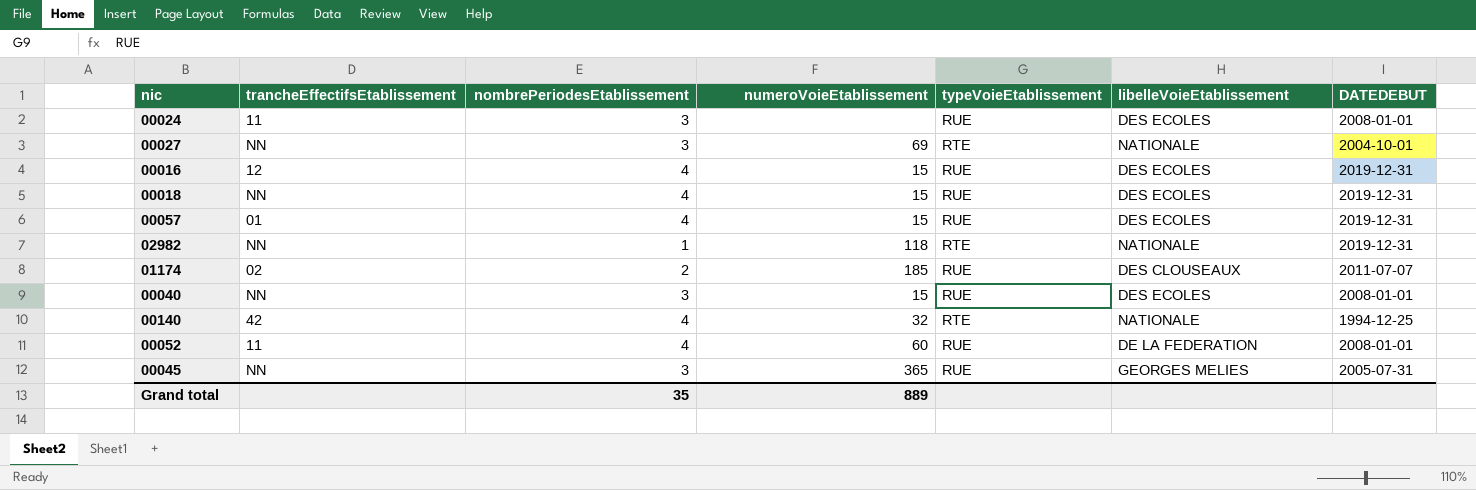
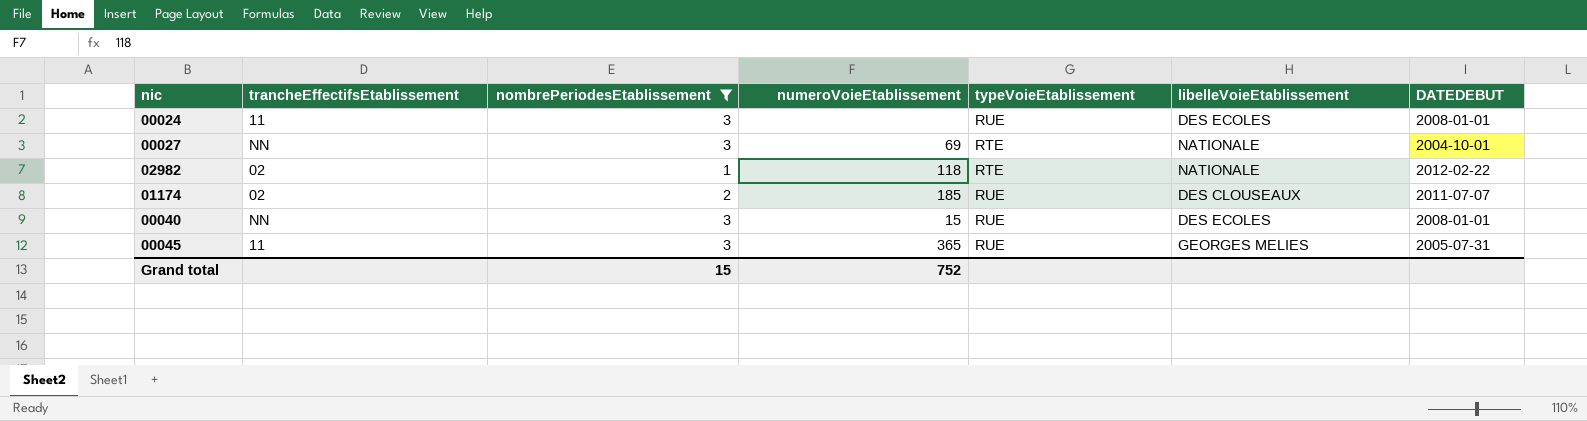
filter: none -> nombrePeriodesEtablissement != 4
02982 | trancheEffectifsEtablissement: NN -> 02
02982 | DATEDEBUT: 2019-12-31 -> 2012-02-22
00045 | trancheEffectifsEtablissement: NN -> 11
Grand total | nombrePeriodesEtablissement: 35 -> 15
Grand total | numeroVoieEtablissement: 889 -> 752

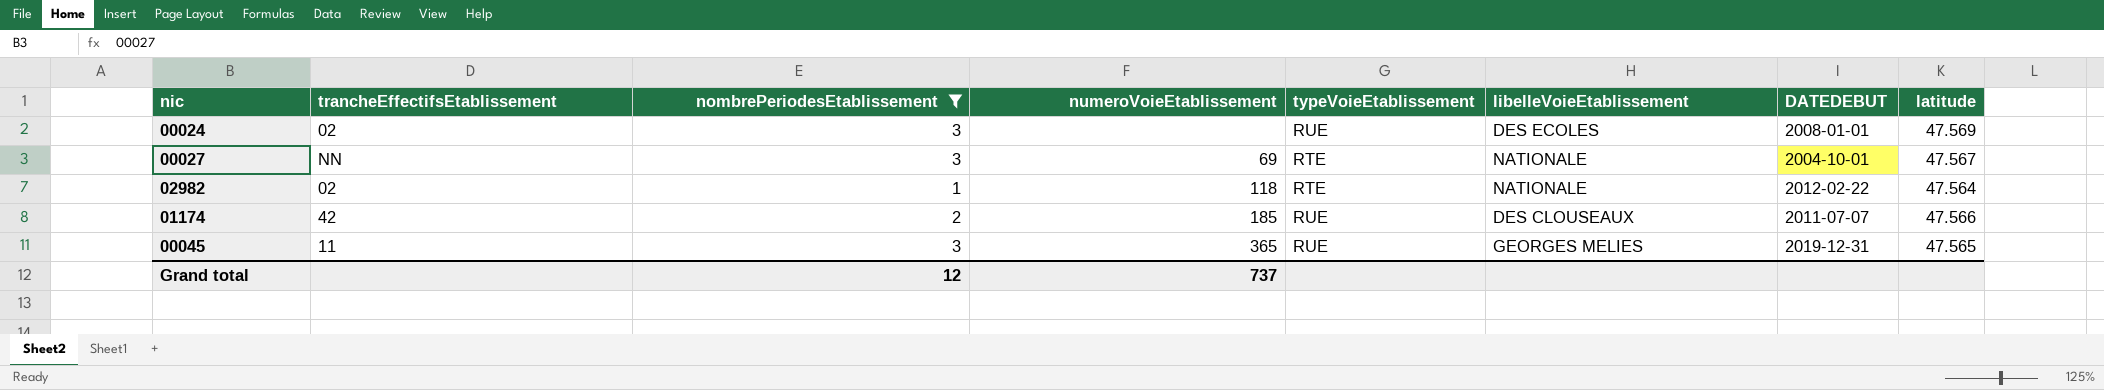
column latitude | position: none -> 8
row 00040: NN | 3 | 15 | RUE | DES ECOLES | 2008-01-01 -> none
00024 | trancheEffectifsEtablissement: 11 -> 02
01174 | trancheEffectifsEtablissement: 02 -> 42
00045 | DATEDEBUT: 2005-07-31 -> 2019-12-31
Grand total | nombrePeriodesEtablissement: 15 -> 12
Grand total | numeroVoieEtablissement: 752 -> 737

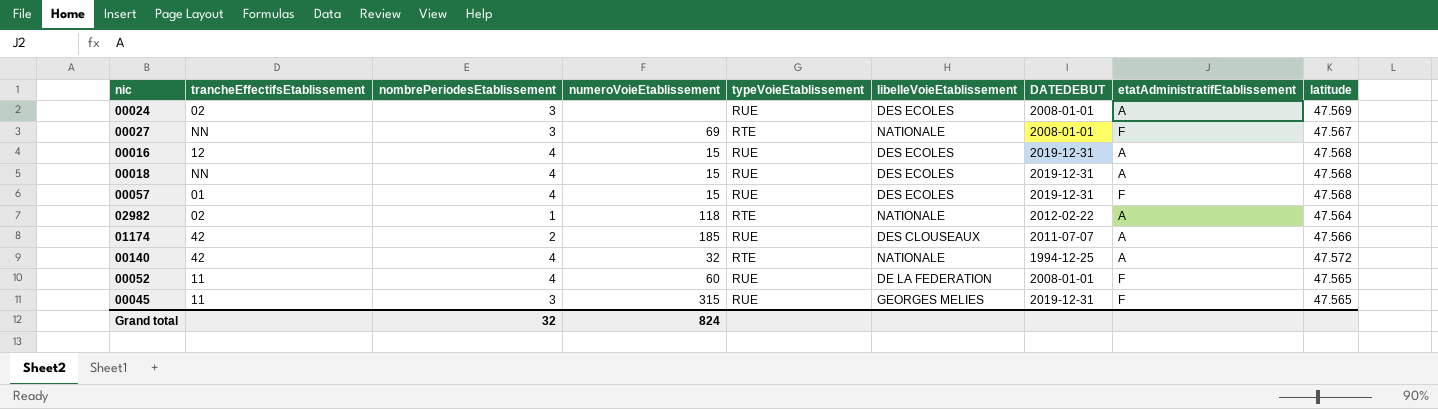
filter: nombrePeriodesEtablissement != 4 -> none
column etatAdministratifEtablissement | position: none -> 8
00027 | DATEDEBUT: 2004-10-01 -> 2008-01-01
00045 | numeroVoieEtablissement: 365 -> 315
Grand total | nombrePeriodesEtablissement: 12 -> 32
Grand total | numeroVoieEtablissement: 737 -> 824

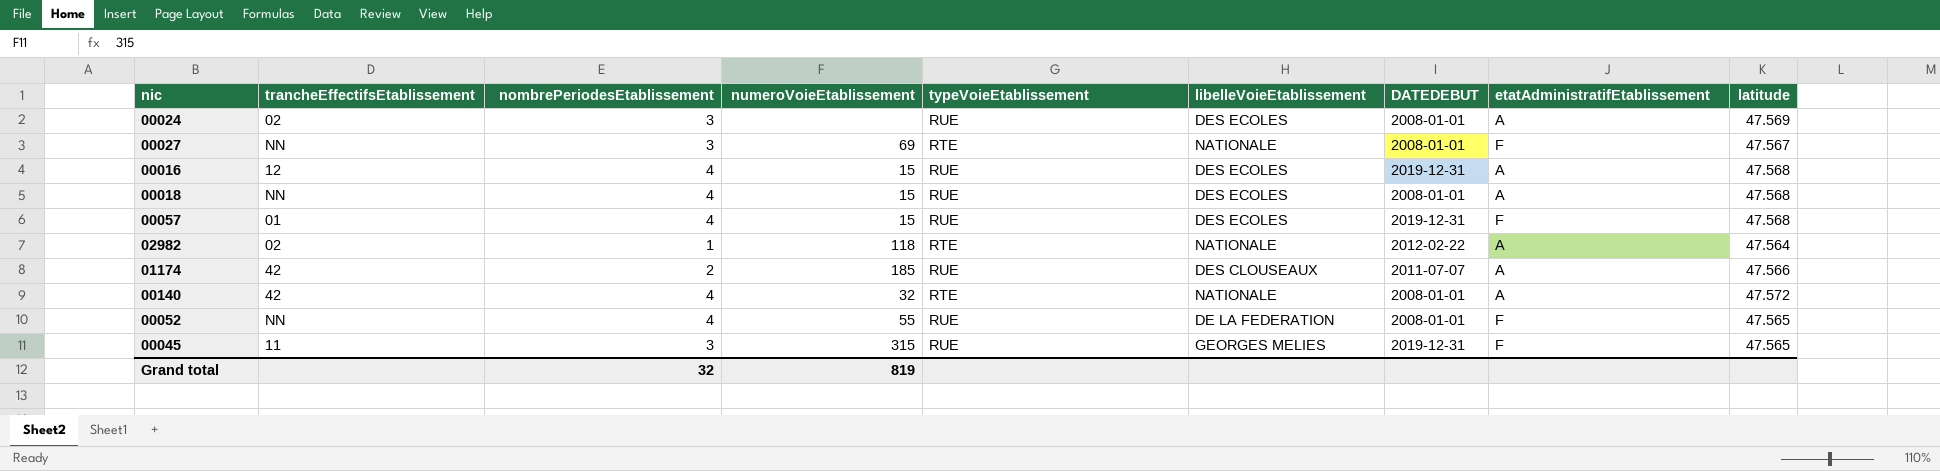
00018 | DATEDEBUT: 2019-12-31 -> 2008-01-01
00140 | DATEDEBUT: 1994-12-25 -> 2008-01-01
00052 | trancheEffectifsEtablissement: 11 -> NN
00052 | numeroVoieEtablissement: 60 -> 55
Grand total | numeroVoieEtablissement: 824 -> 819

